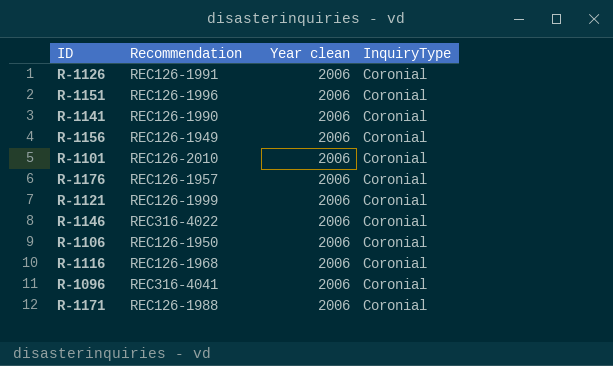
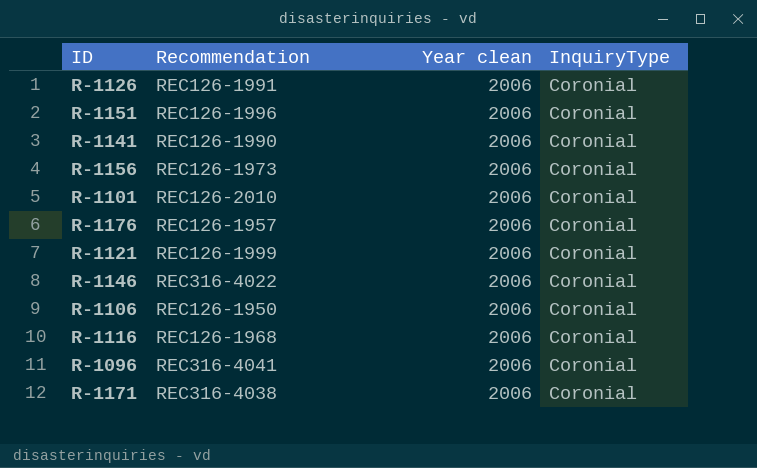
R-1156 | Recommendation: REC126-1949 -> REC126-1973
R-1171 | Recommendation: REC126-1988 -> REC316-4038

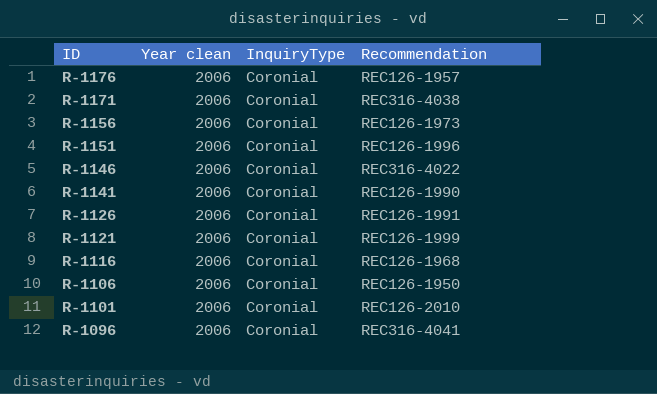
row order: none -> ID descending
column Recommendation | position: 2 -> 4

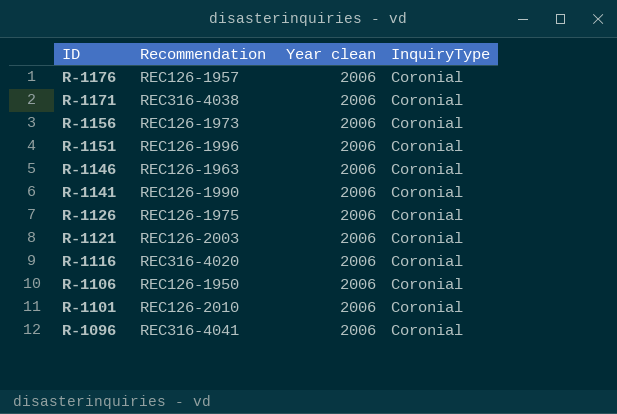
column Recommendation | position: 4 -> 2
R-1146 | Recommendation: REC316-4022 -> REC126-1963
R-1126 | Recommendation: REC126-1991 -> REC126-1975
R-1121 | Recommendation: REC126-1999 -> REC126-2003
R-1116 | Recommendation: REC126-1968 -> REC316-4020

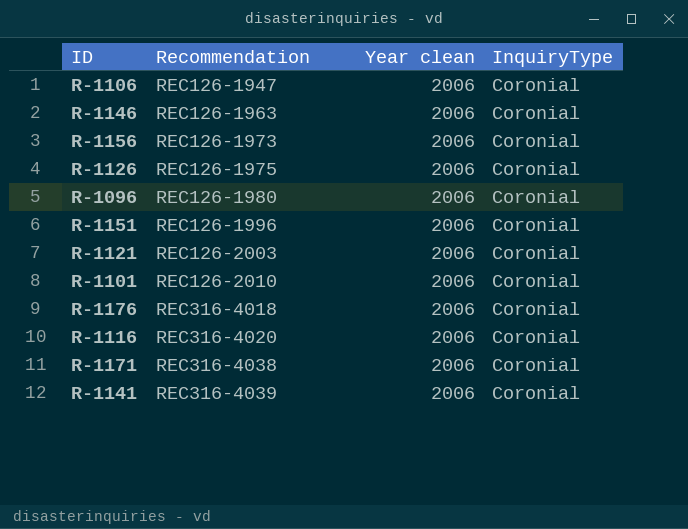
row order: ID descending -> Recommendation ascending
R-1106 | Recommendation: REC126-1950 -> REC126-1947
R-1096 | Recommendation: REC316-4041 -> REC126-1980
R-1176 | Recommendation: REC126-1957 -> REC316-4018
R-1141 | Recommendation: REC126-1990 -> REC316-4039

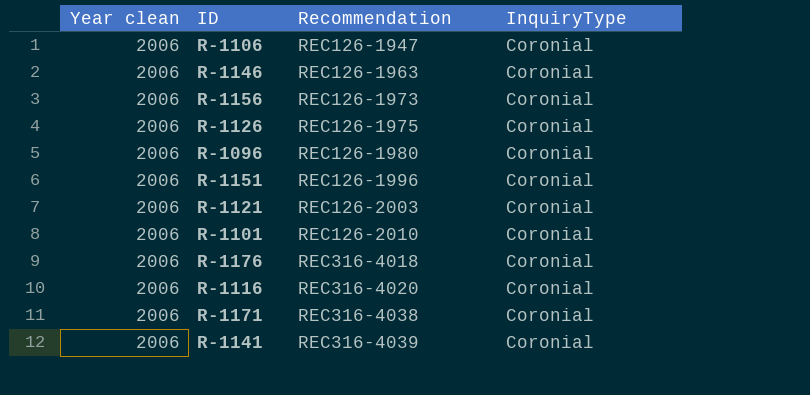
column Year clean | position: 3 -> 1

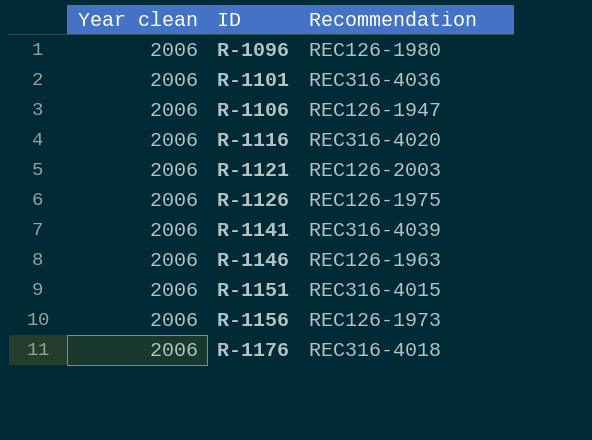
row order: Recommendation ascending -> ID ascending
column InquiryType | position: 4 -> none
row R-1171: 2006 | REC316-4038 | Coronial -> none
R-1101 | Recommendation: REC126-2010 -> REC316-4036
R-1151 | Recommendation: REC126-1996 -> REC316-4015

